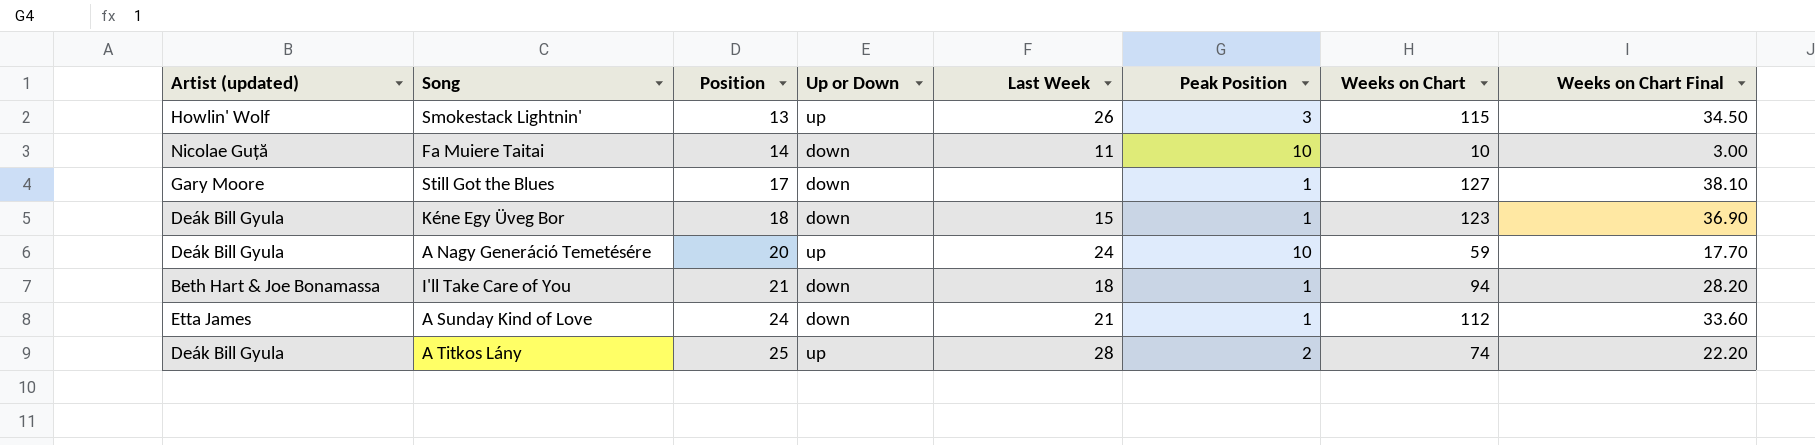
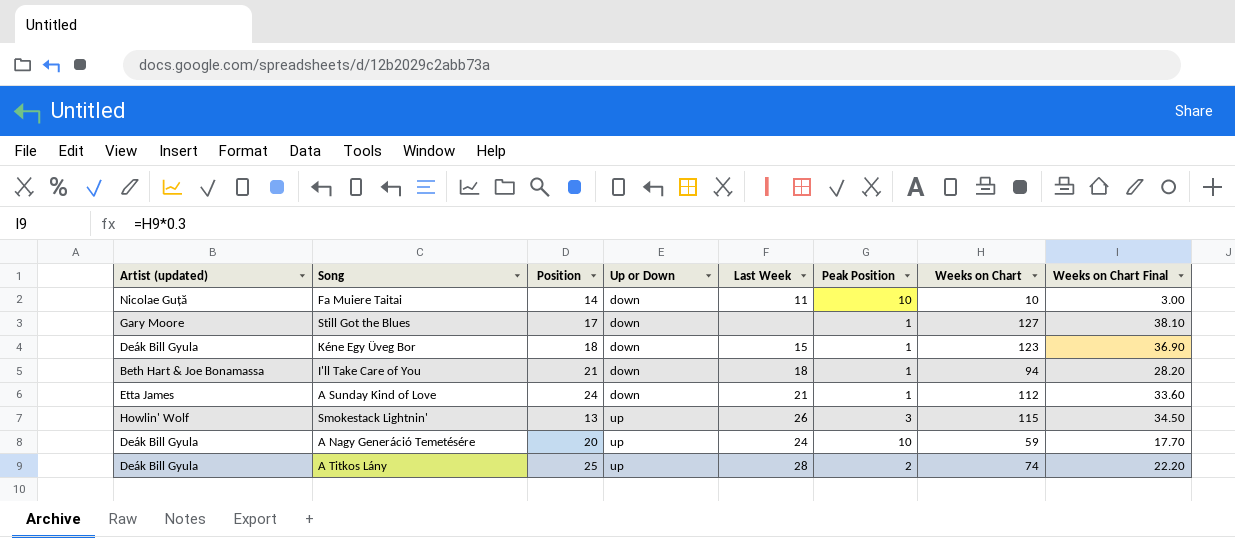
row order: Position ascending -> Up or Down ascending

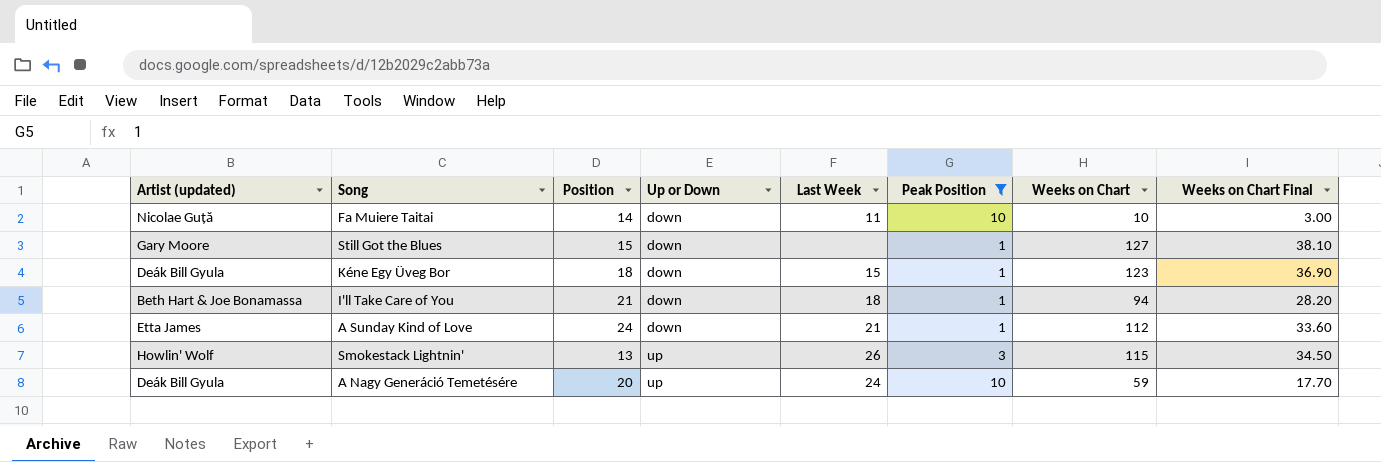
filter: none -> Peak Position != 2
Still Got the Blues | Position: 17 -> 15

